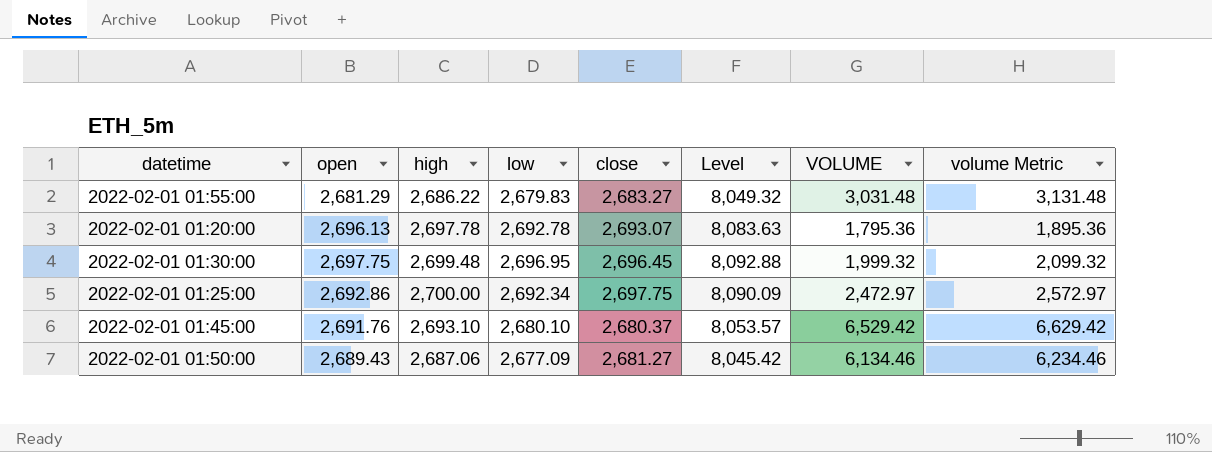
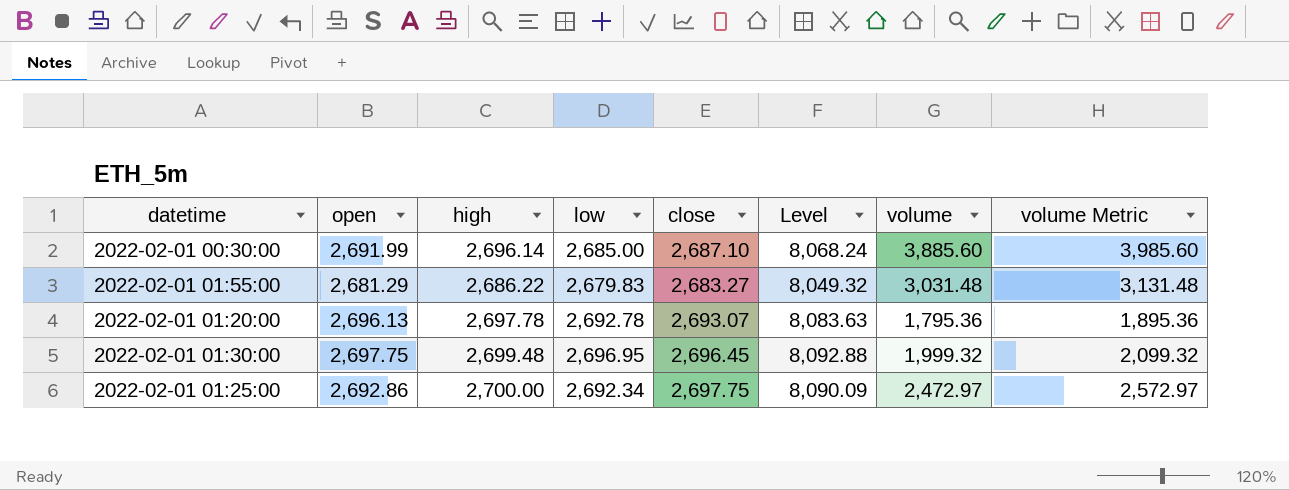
column name: VOLUME -> volume
row 2022-02-01 01:45:00: 2,691.76 | 2,693.10 | 2,680.10 | 2,680.37 | 8,053.57 | 6,529.42 | 6,629.42 -> none
row 2022-02-01 01:50:00: 2,689.43 | 2,687.06 | 2,677.09 | 2,681.27 | 8,045.42 | 6,134.46 | 6,234.46 -> none
row 2022-02-01 00:30:00: none -> 2,691.99 | 2,696.14 | 2,685.00 | 2,687.10 | 8,068.24 | 3,885.60 | 3,985.60

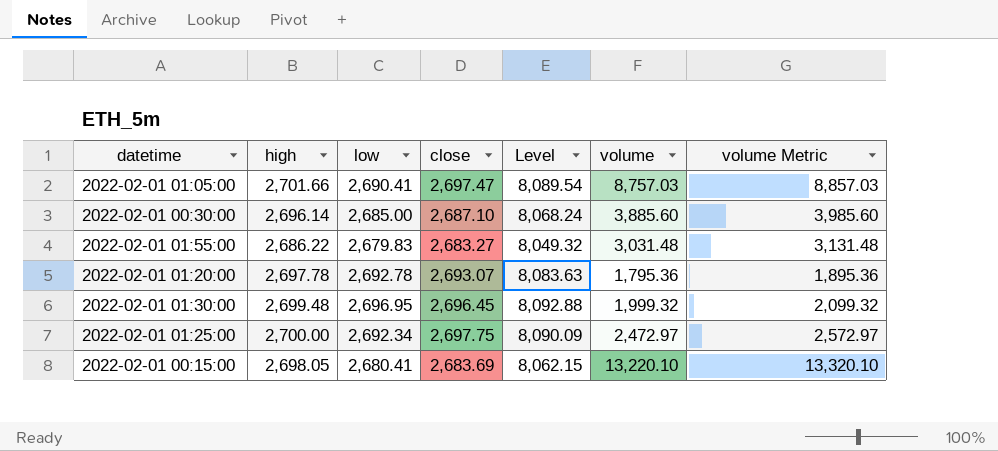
column open | position: 2 -> none
row 2022-02-01 01:05:00: none -> 2,701.66 | 2,690.41 | 2,697.47 | 8,089.54 | 8,757.03 | 8,857.03
row 2022-02-01 00:15:00: none -> 2,698.05 | 2,680.41 | 2,683.69 | 8,062.15 | 13,220.10 | 13,320.10

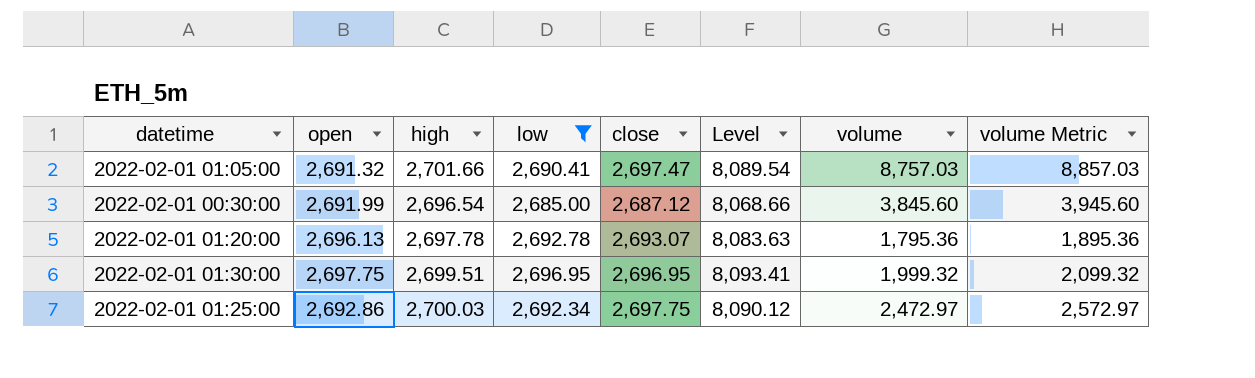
filter: none -> low >= 2,685.00
column open | position: none -> 2
2022-02-01 00:30:00 | high: 2,696.14 -> 2,696.54
2022-02-01 00:30:00 | close: 2,687.10 -> 2,687.12
2022-02-01 00:30:00 | Level: 8,068.24 -> 8,068.66
2022-02-01 00:30:00 | volume: 3,885.60 -> 3,845.60
2022-02-01 00:30:00 | volume Metric: 3,985.60 -> 3,945.60
2022-02-01 01:30:00 | high: 2,699.48 -> 2,699.51
2022-02-01 01:30:00 | close: 2,696.45 -> 2,696.95
2022-02-01 01:30:00 | Level: 8,092.88 -> 8,093.41
2022-02-01 01:25:00 | high: 2,700.00 -> 2,700.03
2022-02-01 01:25:00 | Level: 8,090.09 -> 8,090.12

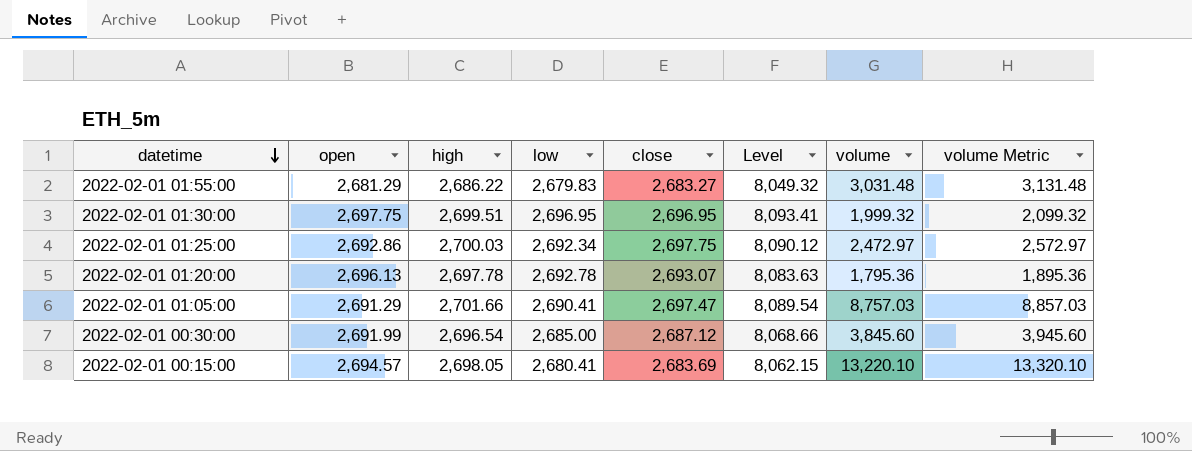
filter: low >= 2,685.00 -> none
row order: none -> datetime descending
2022-02-01 01:05:00 | open: 2,691.32 -> 2,691.29

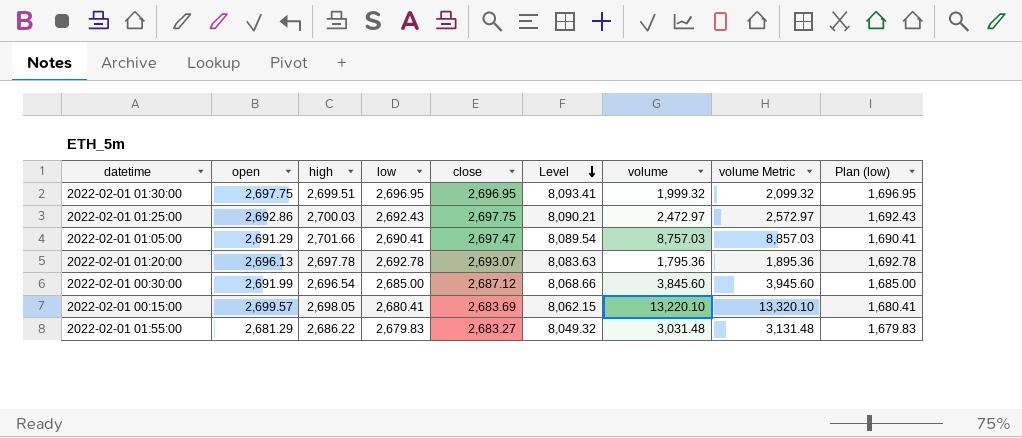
row order: datetime descending -> Level descending
column Plan (low) | formula: none -> [low] - 1000
2022-02-01 01:25:00 | low: 2,692.34 -> 2,692.43
2022-02-01 01:25:00 | Level: 8,090.12 -> 8,090.21
2022-02-01 00:15:00 | open: 2,694.57 -> 2,699.57

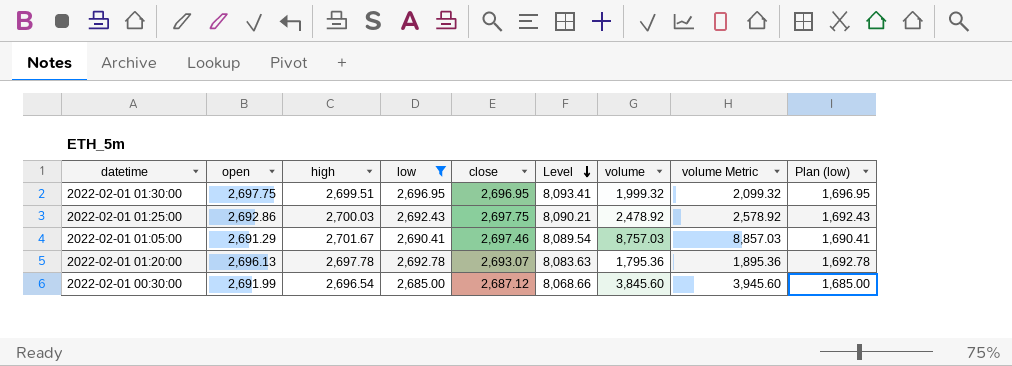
filter: none -> low >= 2,685.00
2022-02-01 01:25:00 | volume: 2,472.97 -> 2,478.92
2022-02-01 01:25:00 | volume Metric: 2,572.97 -> 2,578.92
2022-02-01 01:05:00 | high: 2,701.66 -> 2,701.67
2022-02-01 01:05:00 | close: 2,697.47 -> 2,697.46

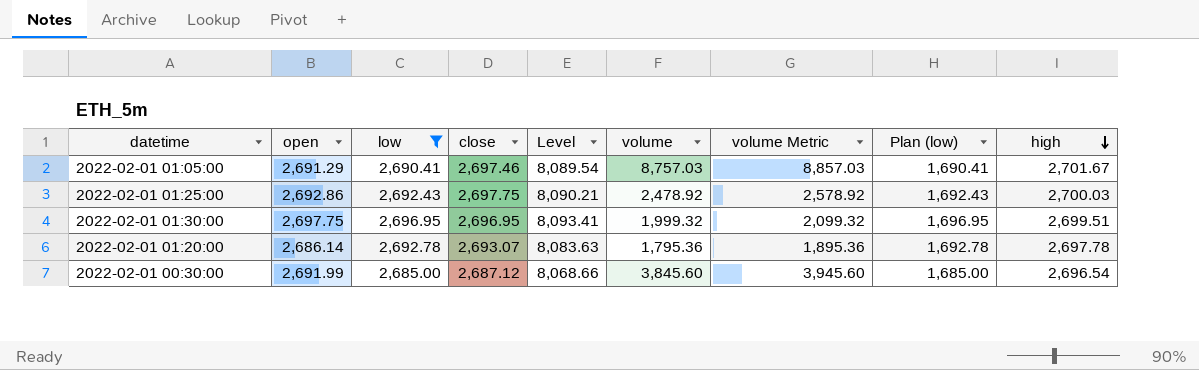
row order: Level descending -> high descending
column high | position: 3 -> 9
2022-02-01 01:20:00 | open: 2,696.13 -> 2,686.14

